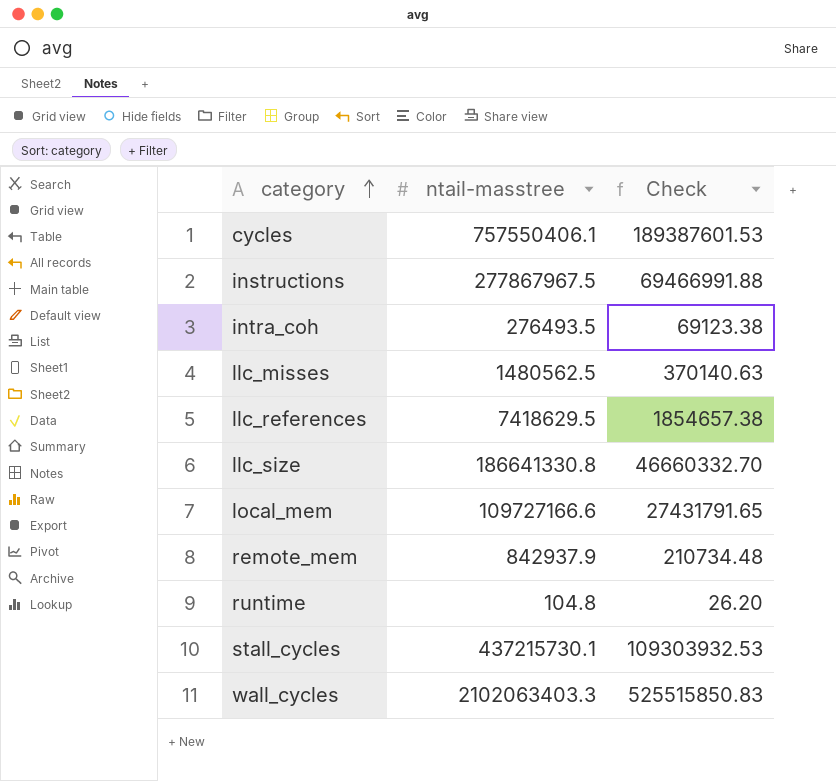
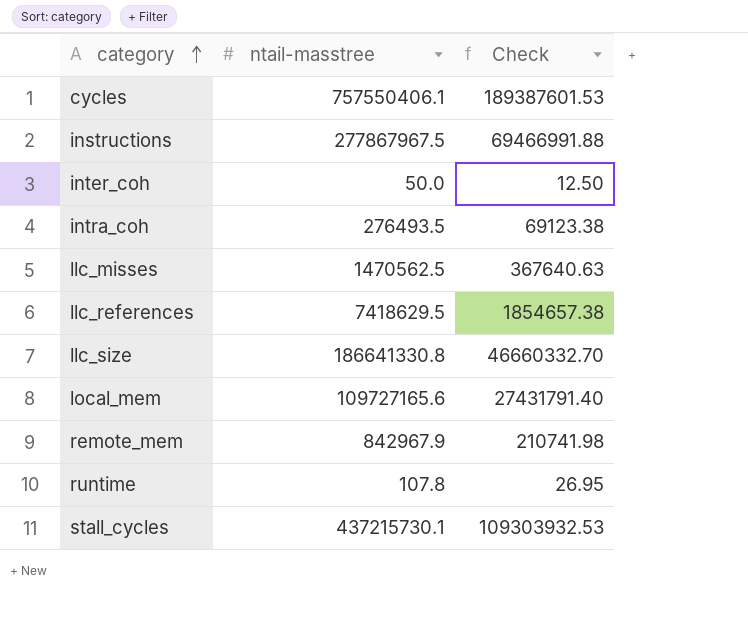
row wall_cycles: 2102063403.3 | 525515850.83 -> none
row inter_coh: none -> 50.0 | 12.50
llc_misses | ntail-masstree: 1480562.5 -> 1470562.5
llc_misses | Check: 370140.63 -> 367640.63
local_mem | ntail-masstree: 109727166.6 -> 109727165.6
local_mem | Check: 27431791.65 -> 27431791.40
remote_mem | ntail-masstree: 842937.9 -> 842967.9
remote_mem | Check: 210734.48 -> 210741.98
runtime | ntail-masstree: 104.8 -> 107.8
runtime | Check: 26.20 -> 26.95

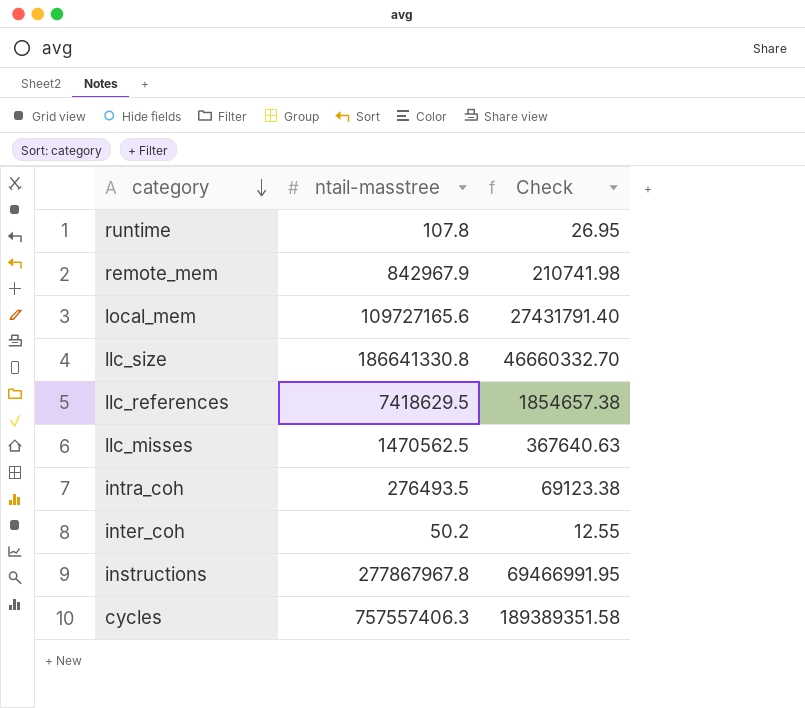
row order: category ascending -> category descending
row stall_cycles: 437215730.1 | 109303932.53 -> none
inter_coh | ntail-masstree: 50.0 -> 50.2
inter_coh | Check: 12.50 -> 12.55
instructions | ntail-masstree: 277867967.5 -> 277867967.8
instructions | Check: 69466991.88 -> 69466991.95
cycles | ntail-masstree: 757550406.1 -> 757557406.3
cycles | Check: 189387601.53 -> 189389351.58

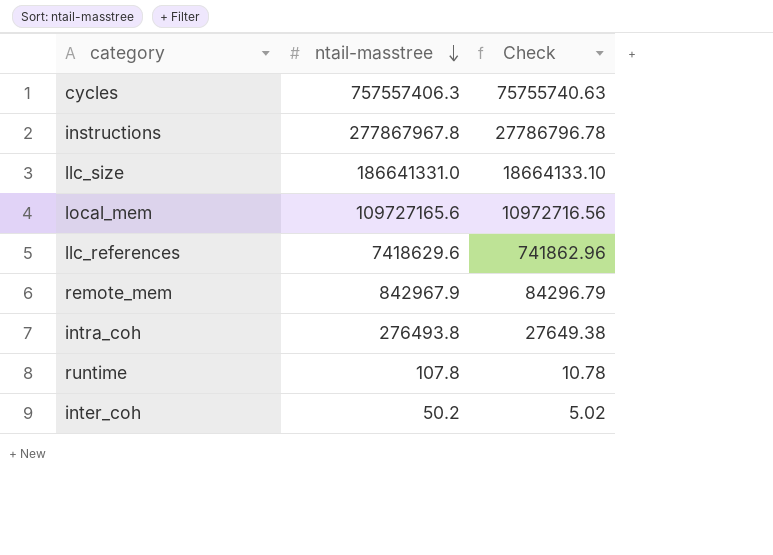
row order: category descending -> ntail-masstree descending
column Check | formula: [ntail-masstree] * 0.25 -> [ntail-masstree] * 0.1
row llc_misses: 1470562.5 | 367640.63 -> none
llc_size | ntail-masstree: 186641330.8 -> 186641331.0
llc_references | ntail-masstree: 7418629.5 -> 7418629.6
intra_coh | ntail-masstree: 276493.5 -> 276493.8

